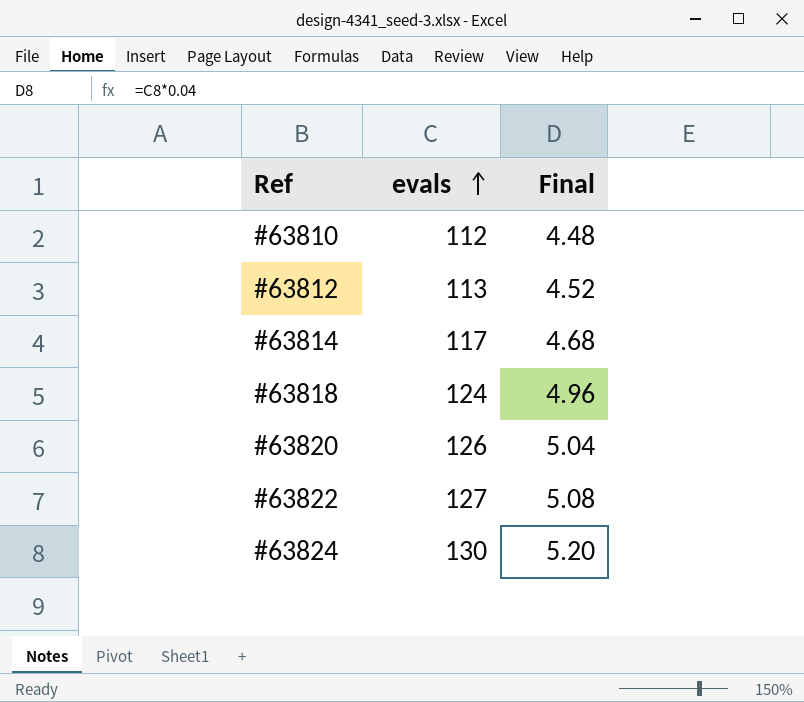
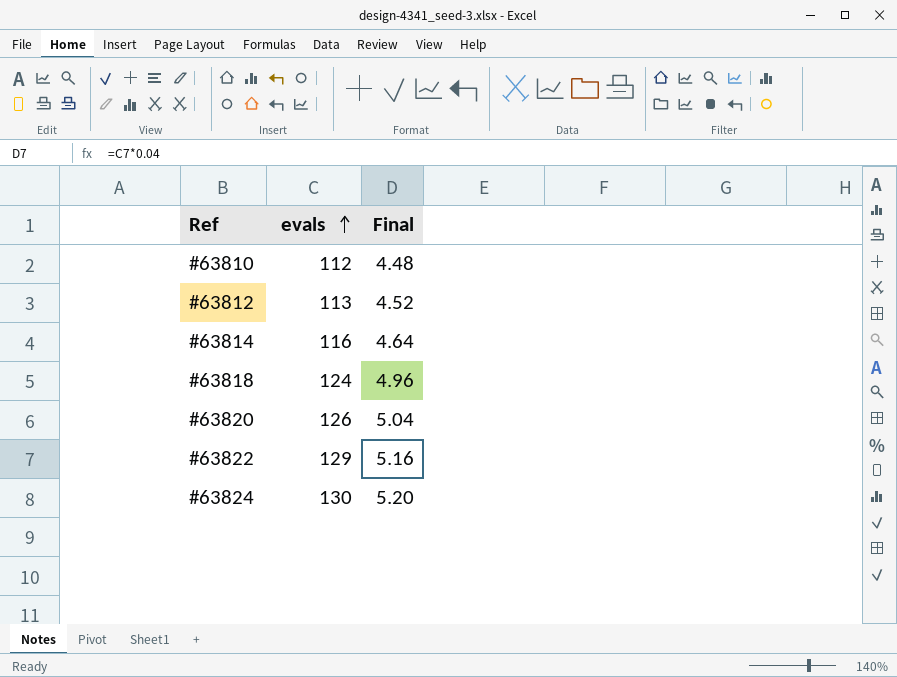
#63814 | evals: 117 -> 116
#63814 | Final: 4.68 -> 4.64
#63822 | evals: 127 -> 129
#63822 | Final: 5.08 -> 5.16

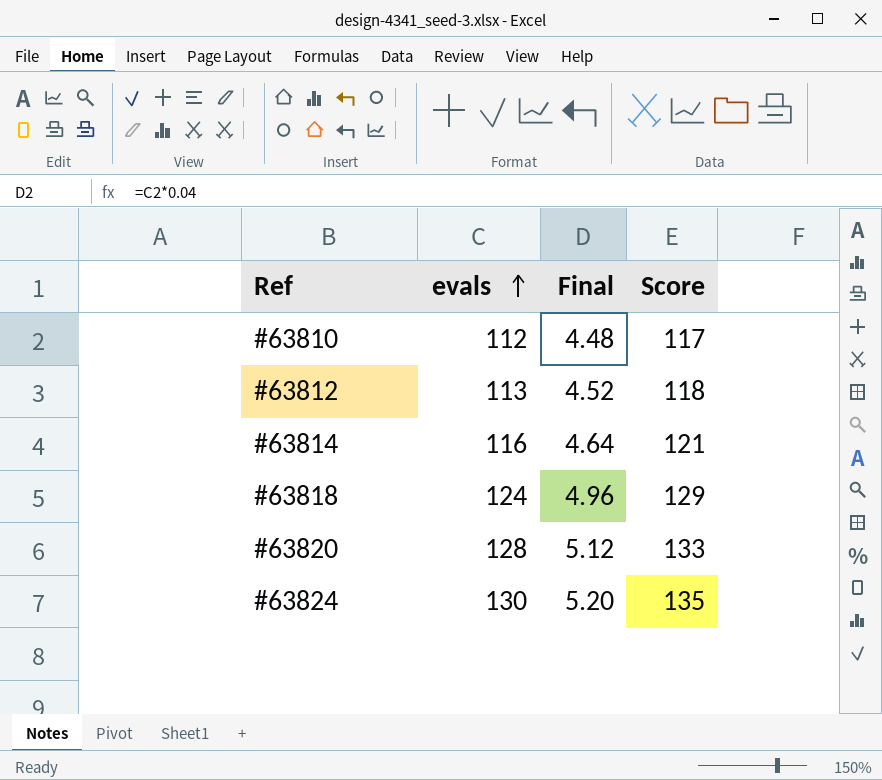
column Score | formula: none -> [evals] + 5
row #63822: 129 | 5.16 -> none
#63820 | evals: 126 -> 128
#63820 | Final: 5.04 -> 5.12

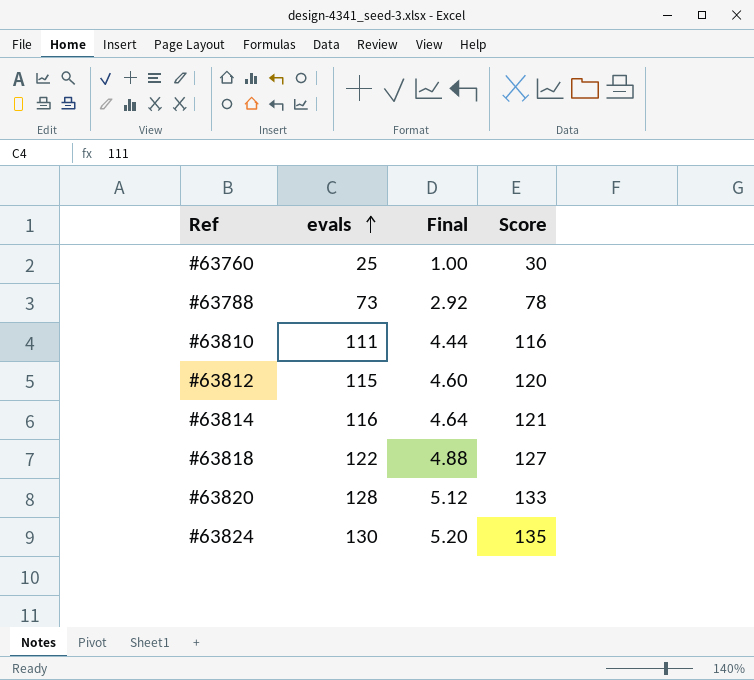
row #63760: none -> 25 | 1.00 | 30
row #63788: none -> 73 | 2.92 | 78
#63810 | evals: 112 -> 111
#63810 | Final: 4.48 -> 4.44
#63810 | Score: 117 -> 116
#63812 | evals: 113 -> 115
#63812 | Final: 4.52 -> 4.60
#63812 | Score: 118 -> 120
#63818 | evals: 124 -> 122
#63818 | Final: 4.96 -> 4.88
#63818 | Score: 129 -> 127

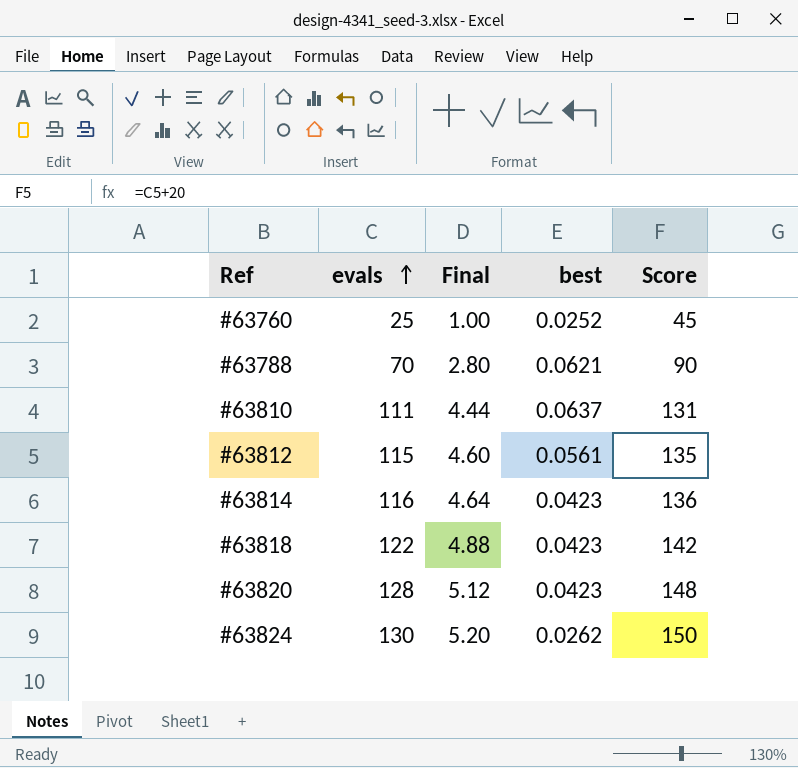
column best | position: none -> 4
column Score | formula: [evals] + 5 -> [evals] + 20
#63788 | evals: 73 -> 70
#63788 | Final: 2.92 -> 2.80

